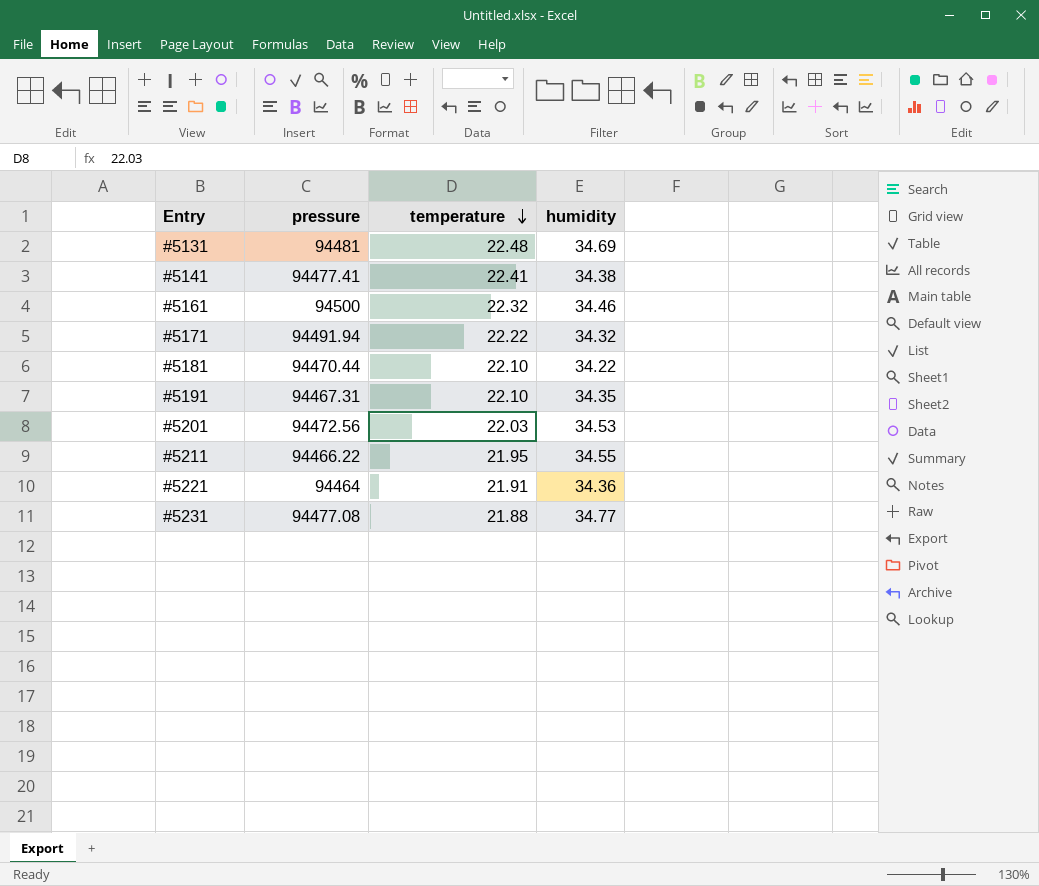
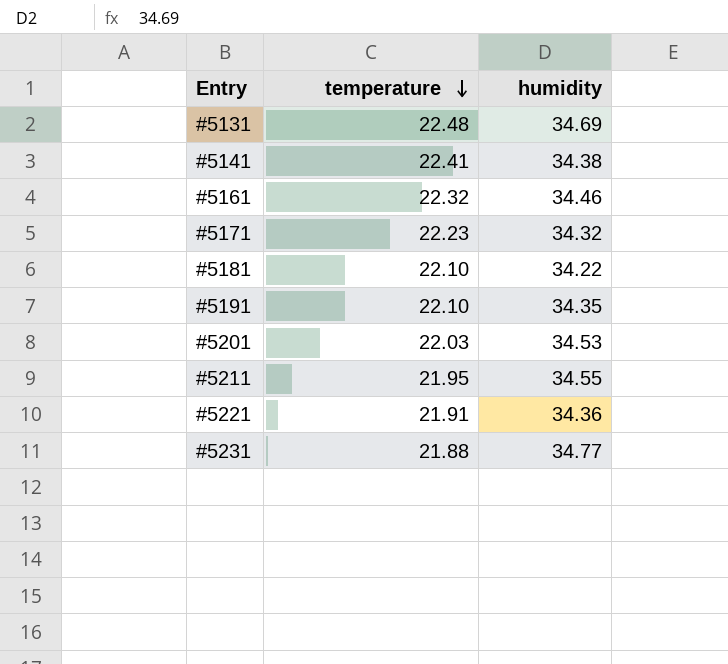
column pressure | position: 2 -> none
#5171 | temperature: 22.22 -> 22.23

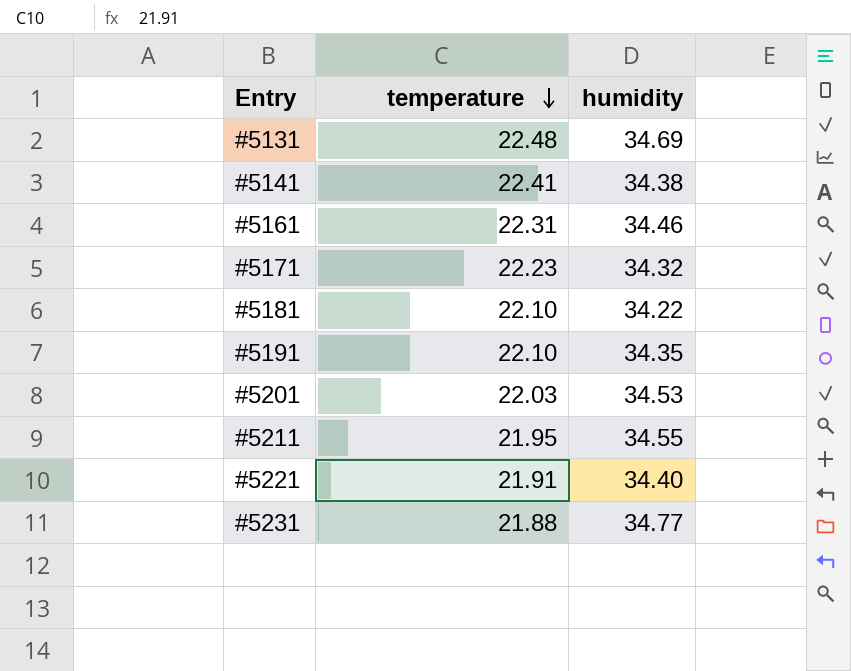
#5161 | temperature: 22.32 -> 22.31
#5221 | humidity: 34.36 -> 34.40

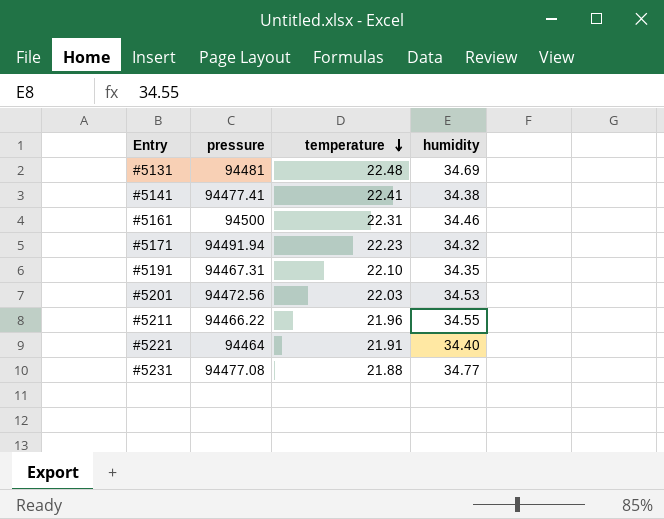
column pressure | position: none -> 2
row #5181: 22.10 | 34.22 -> none
#5211 | temperature: 21.95 -> 21.96

